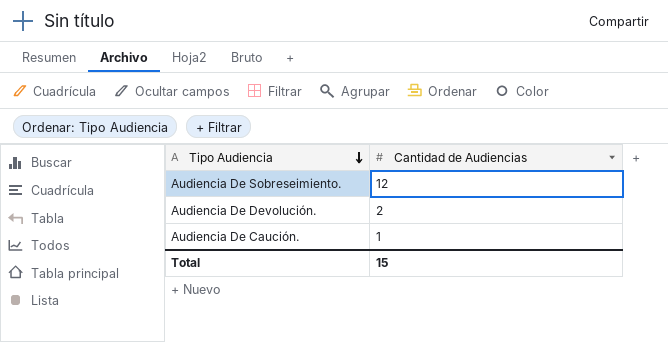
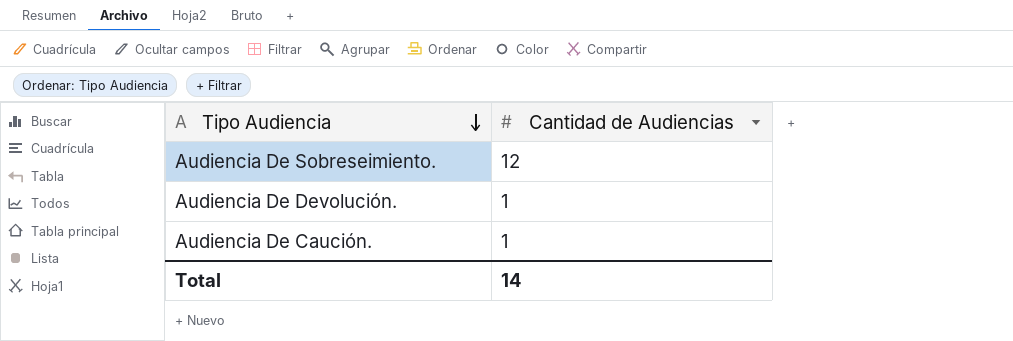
Audiencia De Devolución. | Cantidad de Audiencias: 2 -> 1
Total | Cantidad de Audiencias: 15 -> 14

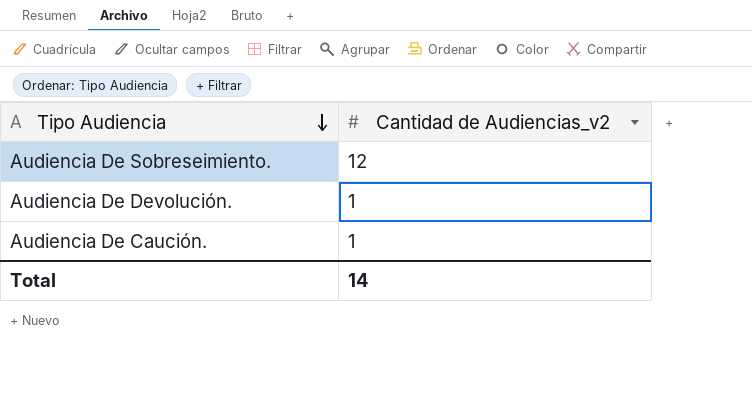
column name: Cantidad de Audiencias -> Cantidad de Audiencias_v2

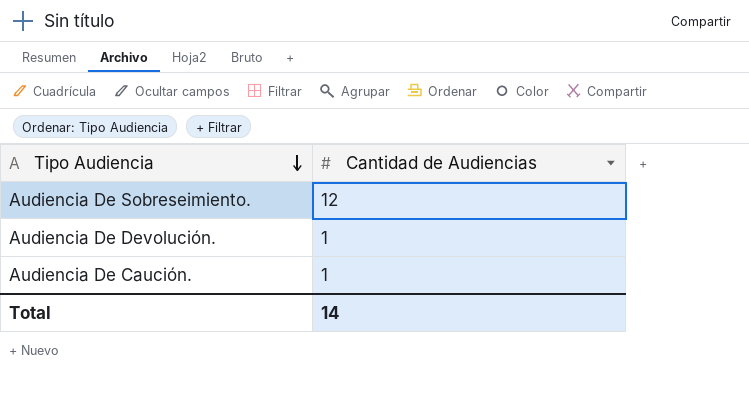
column name: Cantidad de Audiencias_v2 -> Cantidad de Audiencias

